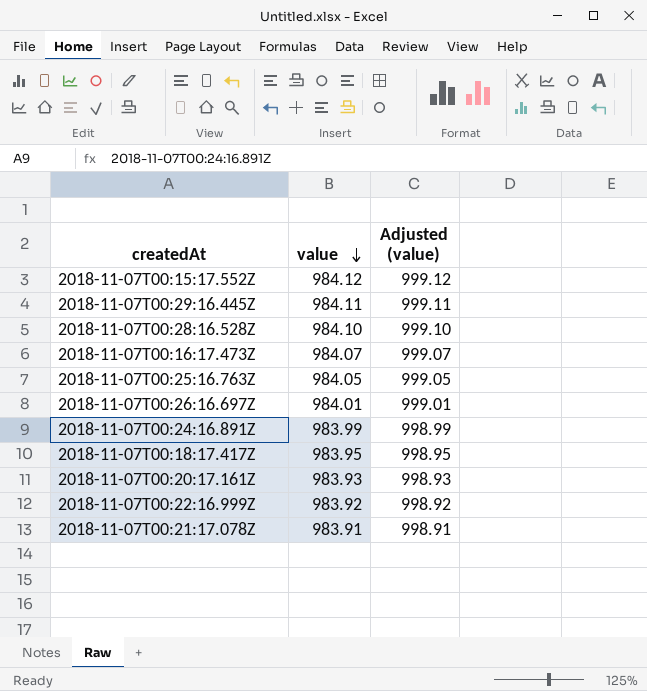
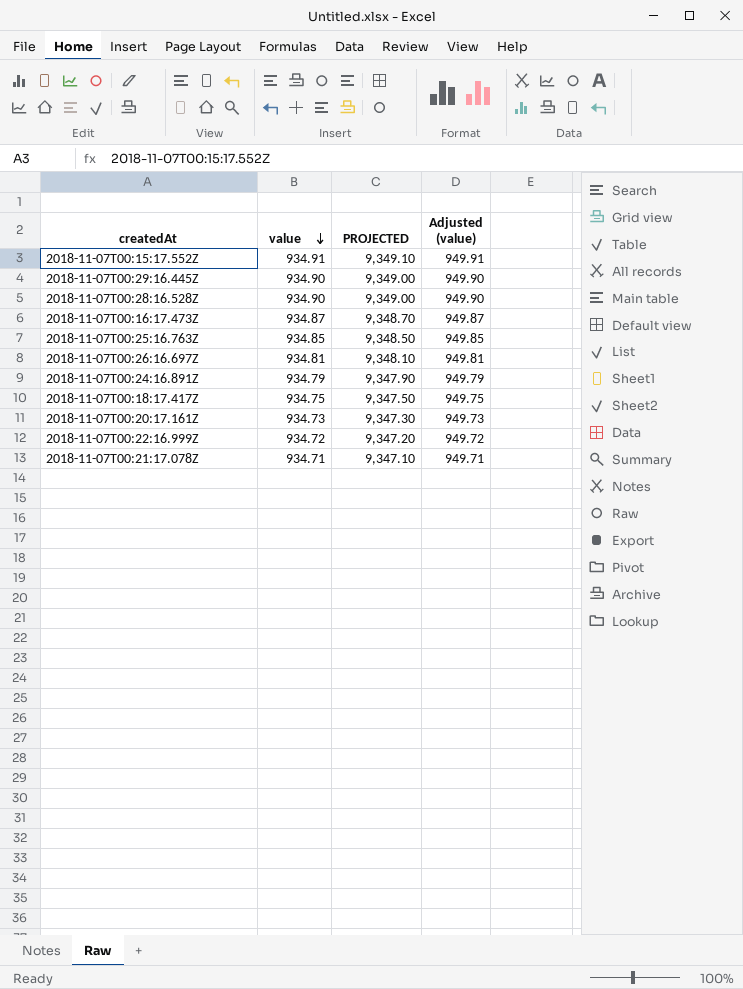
column PROJECTED | formula: none -> [value] * 10
2018-11-07T00:15:17.552Z | value: 984.12 -> 934.91
2018-11-07T00:15:17.552Z | Adjusted (value): 999.12 -> 949.91
2018-11-07T00:29:16.445Z | value: 984.11 -> 934.90
2018-11-07T00:29:16.445Z | Adjusted (value): 999.11 -> 949.90
2018-11-07T00:28:16.528Z | value: 984.10 -> 934.90
2018-11-07T00:28:16.528Z | Adjusted (value): 999.10 -> 949.90
2018-11-07T00:16:17.473Z | value: 984.07 -> 934.87
2018-11-07T00:16:17.473Z | Adjusted (value): 999.07 -> 949.87
2018-11-07T00:25:16.763Z | value: 984.05 -> 934.85
2018-11-07T00:25:16.763Z | Adjusted (value): 999.05 -> 949.85
2018-11-07T00:26:16.697Z | value: 984.01 -> 934.81
2018-11-07T00:26:16.697Z | Adjusted (value): 999.01 -> 949.81
2018-11-07T00:24:16.891Z | value: 983.99 -> 934.79
2018-11-07T00:24:16.891Z | Adjusted (value): 998.99 -> 949.79
2018-11-07T00:18:17.417Z | value: 983.95 -> 934.75
2018-11-07T00:18:17.417Z | Adjusted (value): 998.95 -> 949.75
2018-11-07T00:20:17.161Z | value: 983.93 -> 934.73
2018-11-07T00:20:17.161Z | Adjusted (value): 998.93 -> 949.73
2018-11-07T00:22:16.999Z | value: 983.92 -> 934.72
2018-11-07T00:22:16.999Z | Adjusted (value): 998.92 -> 949.72
2018-11-07T00:21:17.078Z | value: 983.91 -> 934.71
2018-11-07T00:21:17.078Z | Adjusted (value): 998.91 -> 949.71

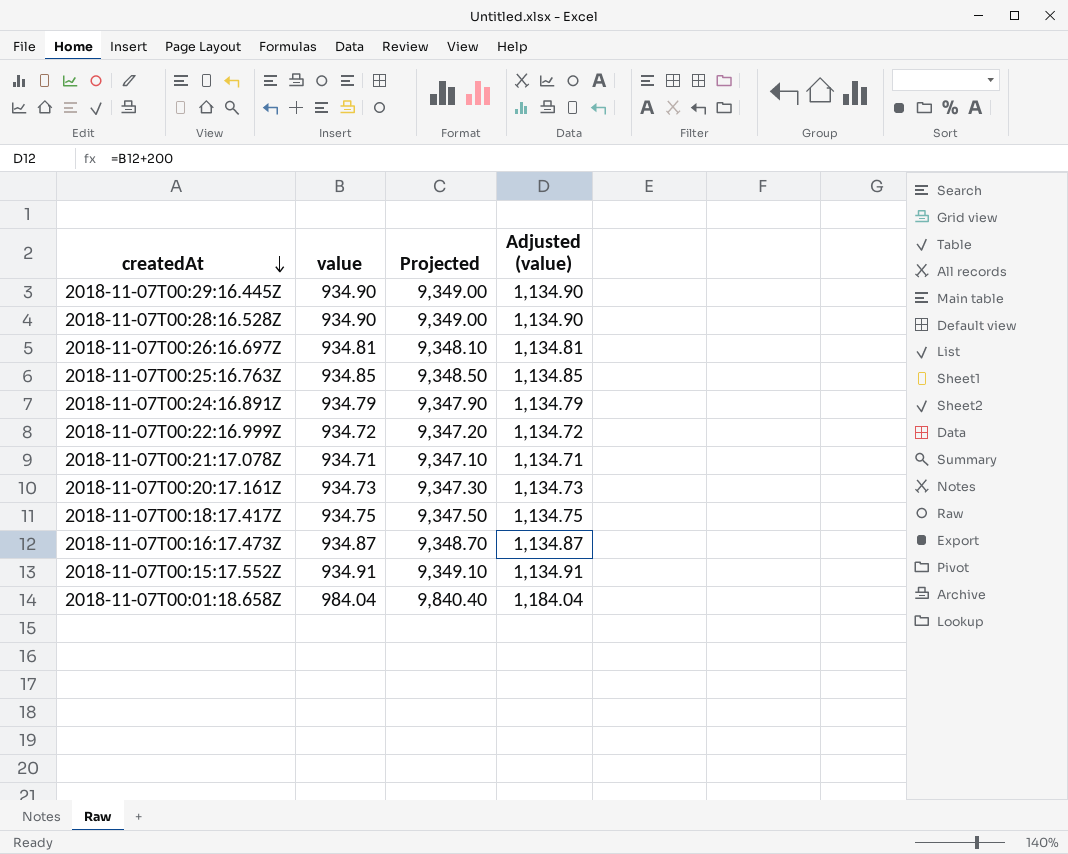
row order: value descending -> createdAt descending
column name: PROJECTED -> Projected
column Adjusted (value) | formula: [value] + 15 -> [value] + 200
row 2018-11-07T00:01:18.658Z: none -> 984.04 | 9,840.40 | 1,184.04

